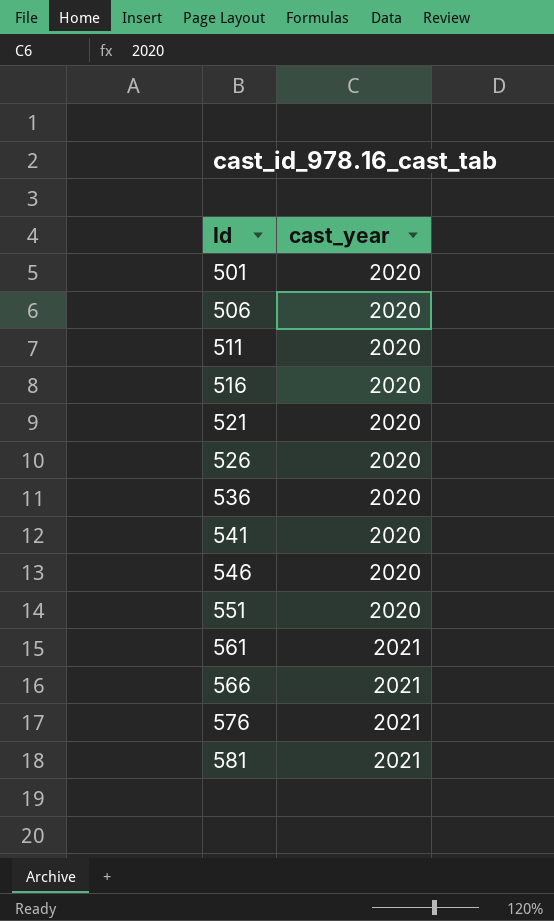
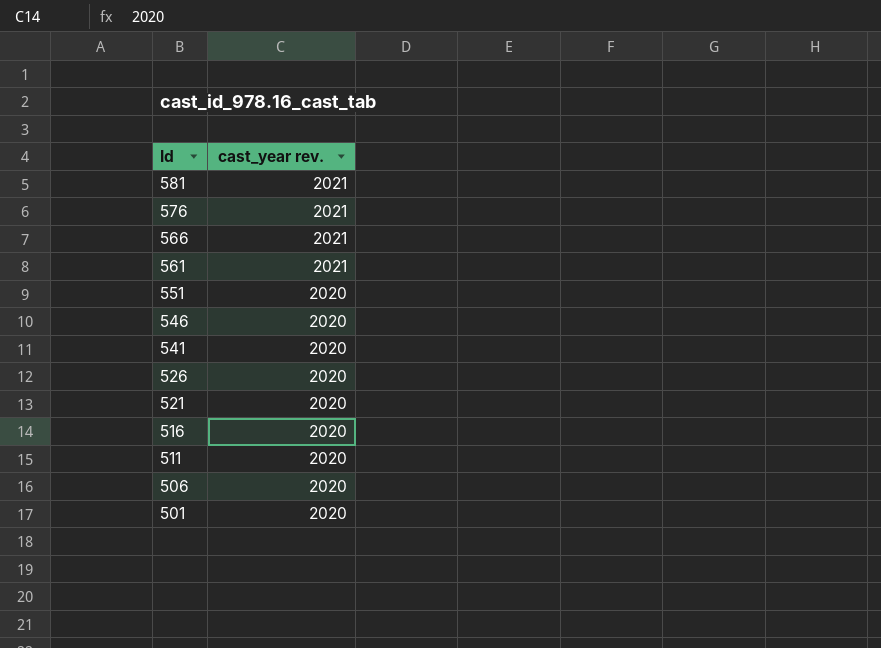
row order: Id ascending -> Id descending
column name: cast_year -> cast_year rev.
row 536: 2020 -> none

